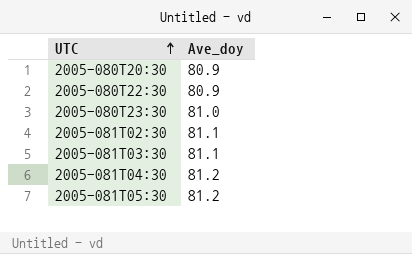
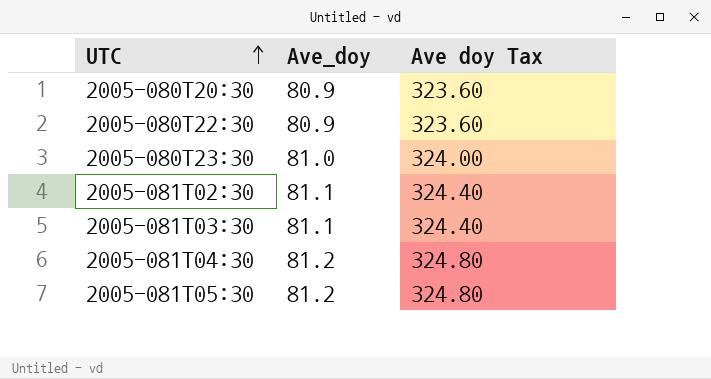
column Ave doy Tax | formula: none -> [Ave_doy] * 4

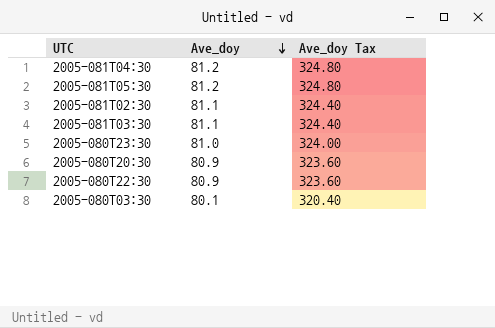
row order: UTC ascending -> Ave_doy descending
column name: Ave doy Tax -> Ave_doy Tax
row 2005-080T03:30: none -> 80.1 | 320.40

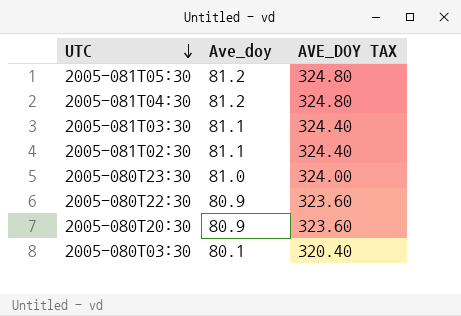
row order: Ave_doy descending -> UTC descending
column name: Ave_doy Tax -> AVE_DOY TAX

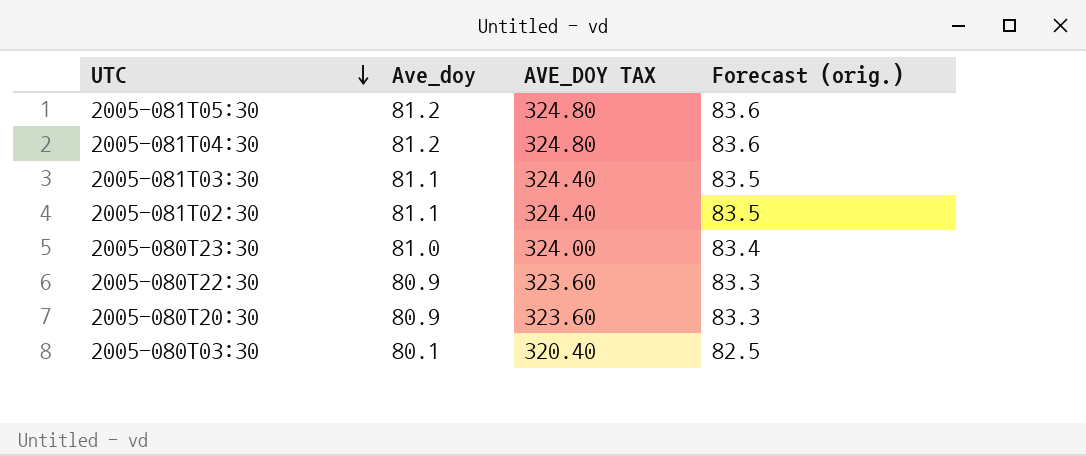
column Forecast (orig.) | formula: none -> [Ave_doy] * 1.03

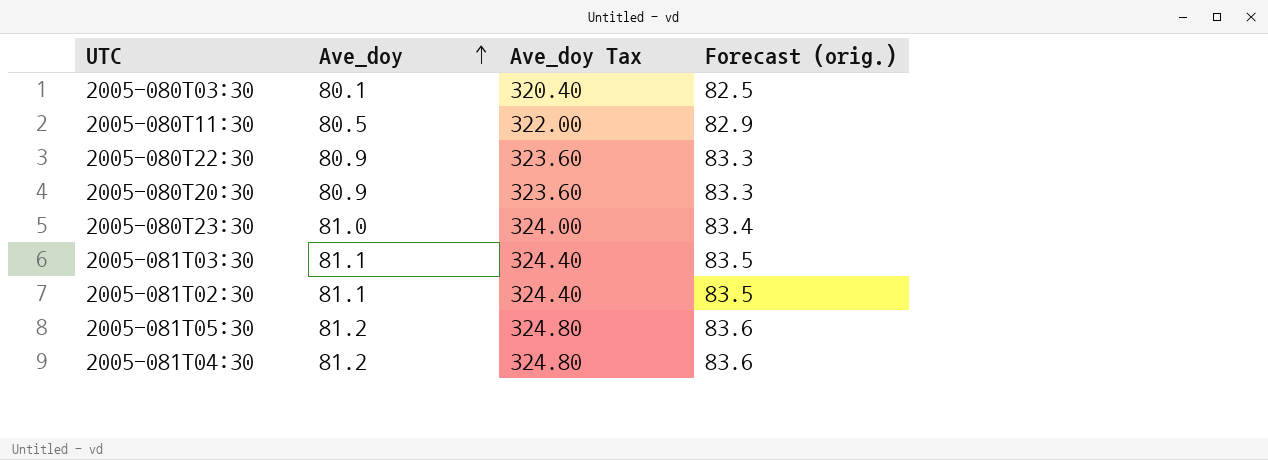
row order: UTC descending -> Ave_doy ascending
column name: AVE_DOY TAX -> Ave_doy Tax
row 2005-080T11:30: none -> 80.5 | 322.00 | 82.9

